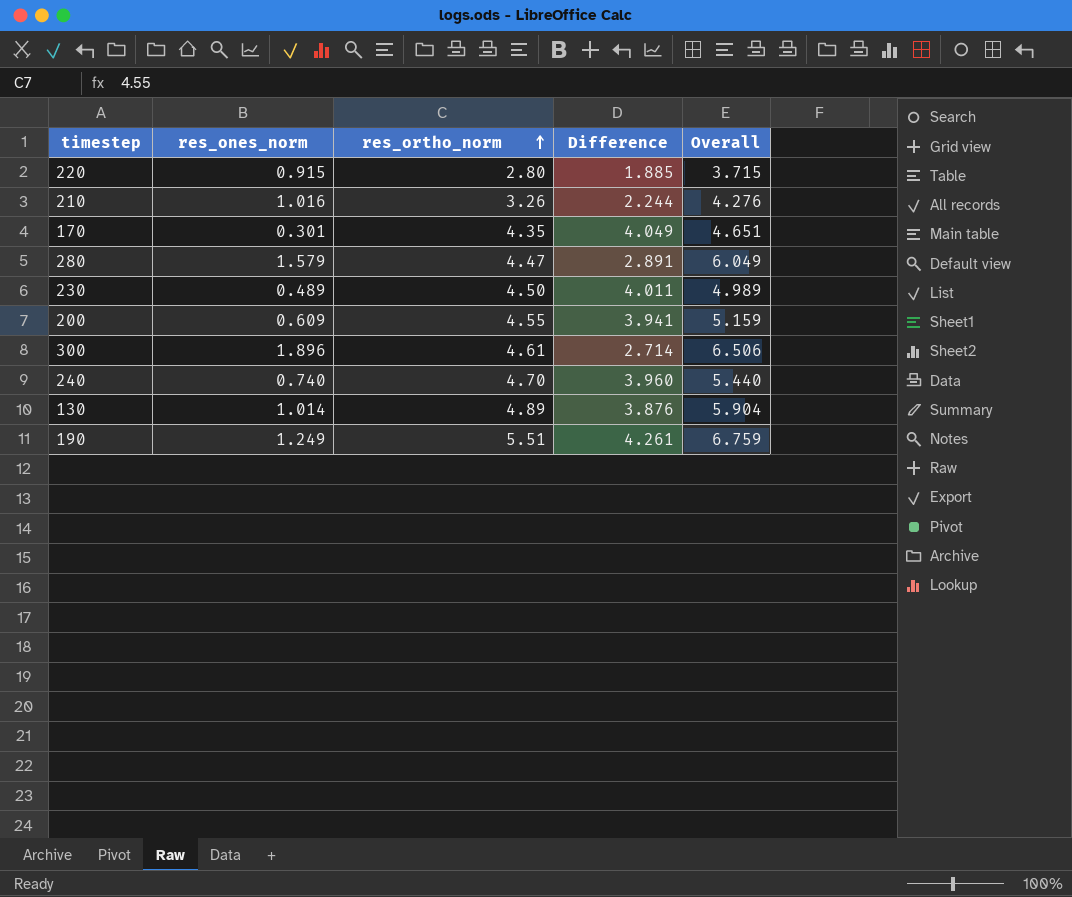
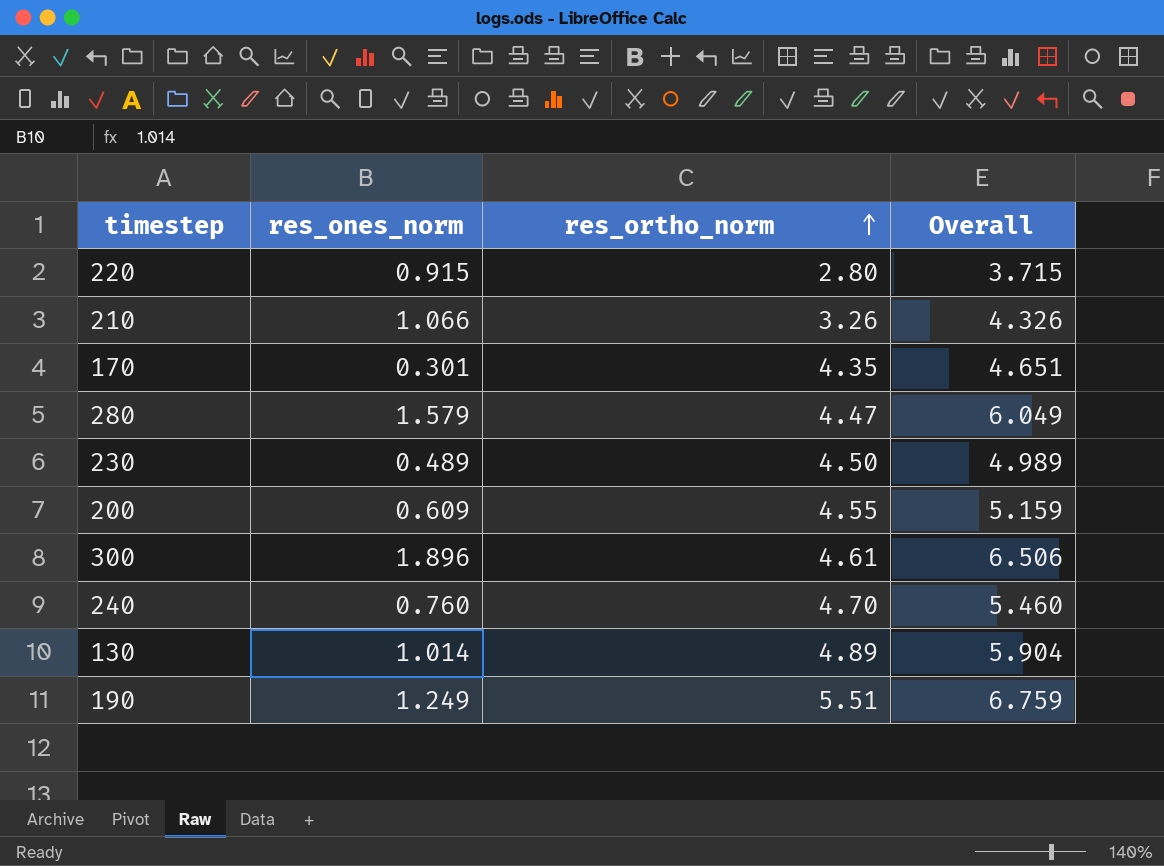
column Difference | formula: [res_ortho_norm] - [res_ones_norm] -> none
210 | res_ones_norm: 1.016 -> 1.066
210 | Overall: 4.276 -> 4.326
240 | res_ones_norm: 0.740 -> 0.760
240 | Overall: 5.440 -> 5.460

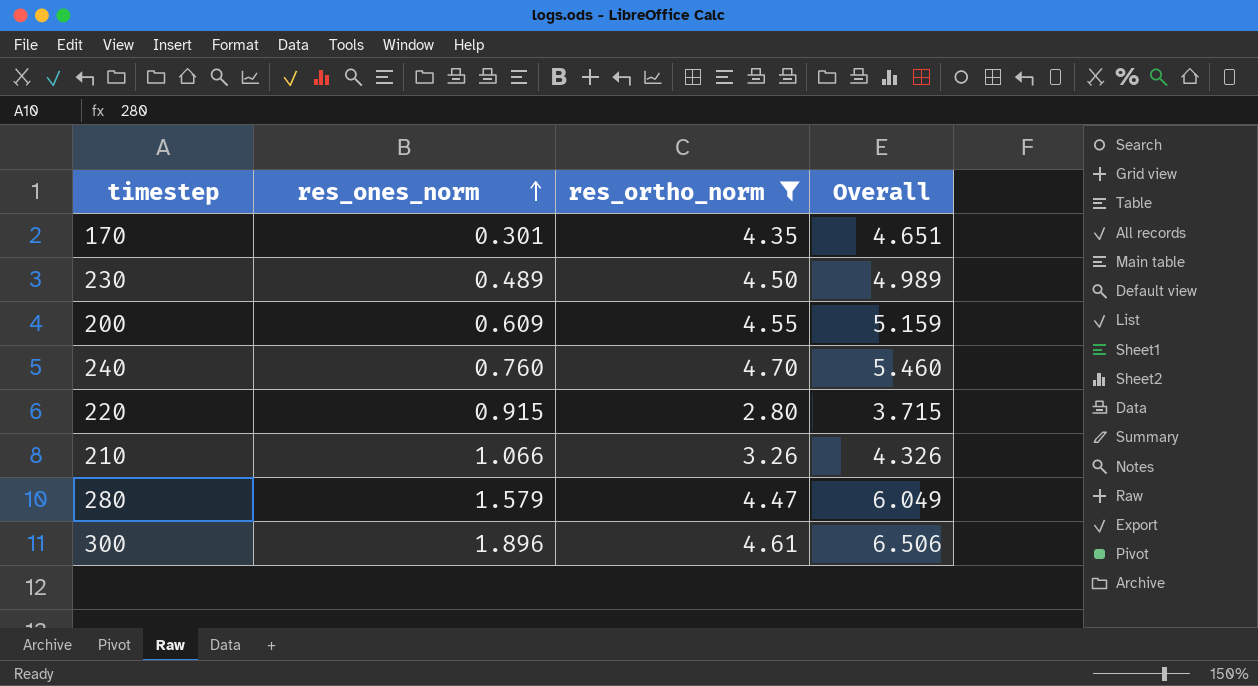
filter: none -> res_ortho_norm <= 4.70
row order: res_ortho_norm ascending -> res_ones_norm ascending

